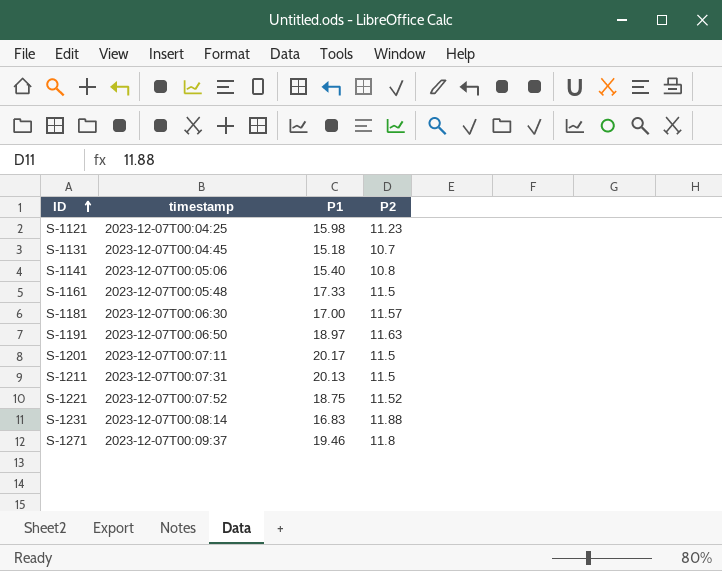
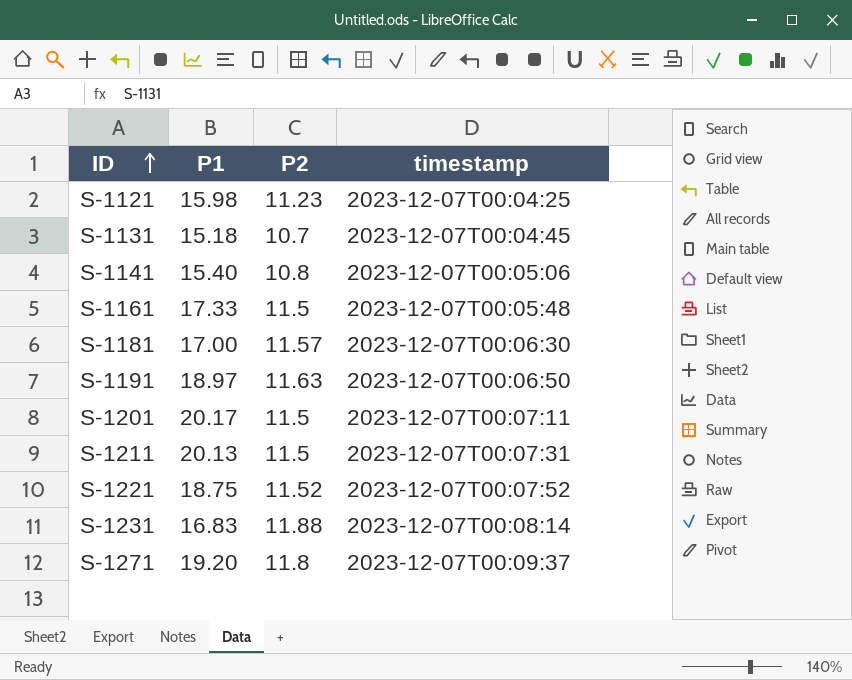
column timestamp | position: 2 -> 4
S-1271 | P1: 19.46 -> 19.20

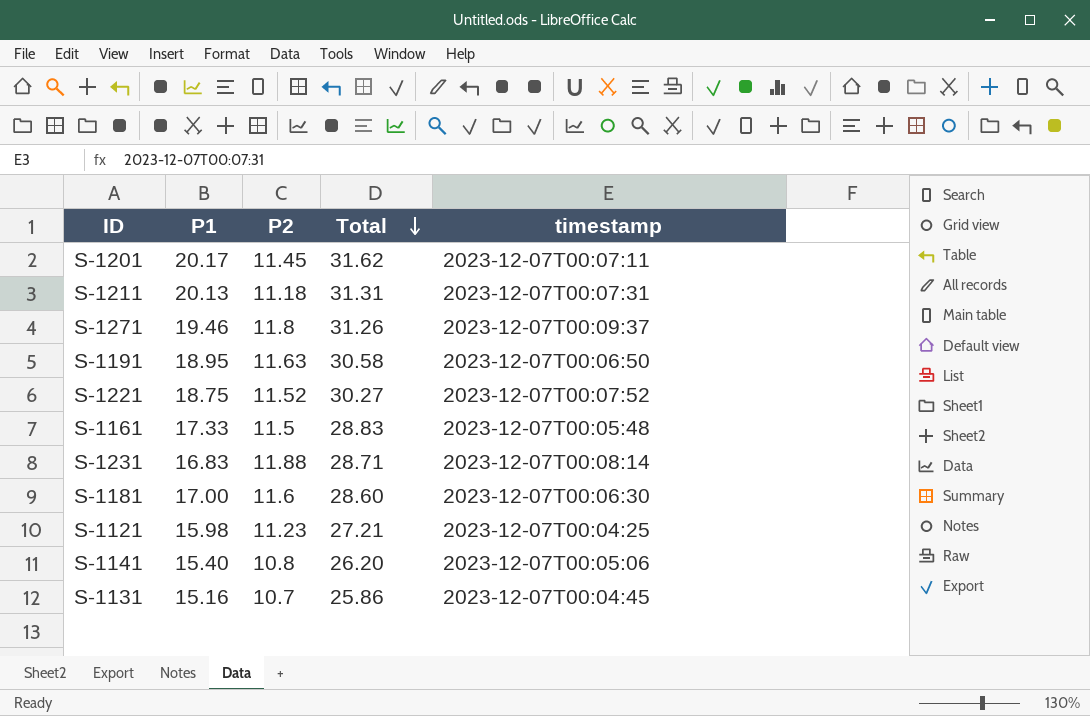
row order: ID ascending -> Total descending
column Total | formula: none -> [P1] + [P2]
S-1201 | P2: 11.5 -> 11.45
S-1211 | P2: 11.5 -> 11.18
S-1271 | P1: 19.20 -> 19.46
S-1191 | P1: 18.97 -> 18.95
S-1181 | P2: 11.57 -> 11.6
S-1131 | P1: 15.18 -> 15.16

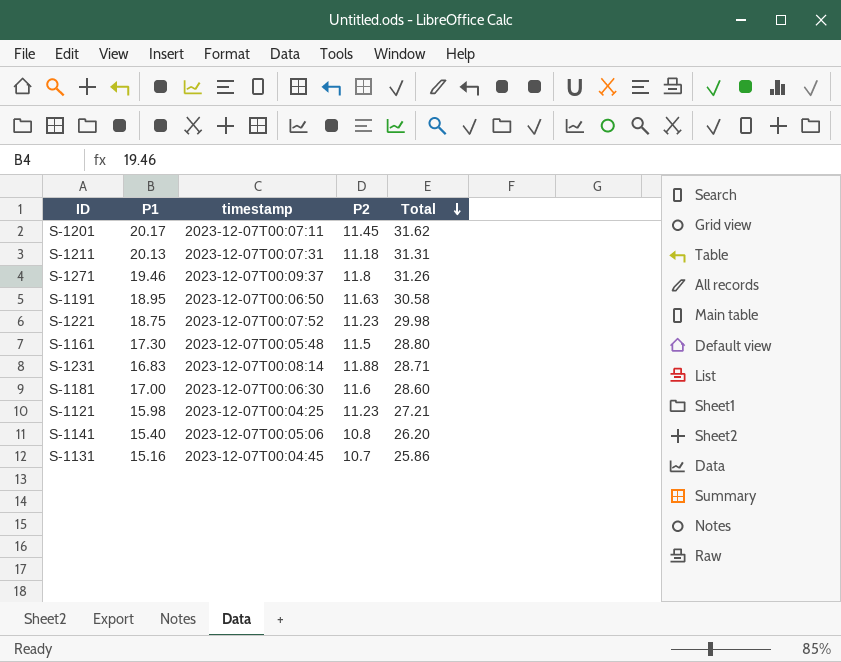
column timestamp | position: 5 -> 3
S-1221 | P2: 11.52 -> 11.23
S-1221 | Total: 30.27 -> 29.98
S-1161 | P1: 17.33 -> 17.30
S-1161 | Total: 28.83 -> 28.80

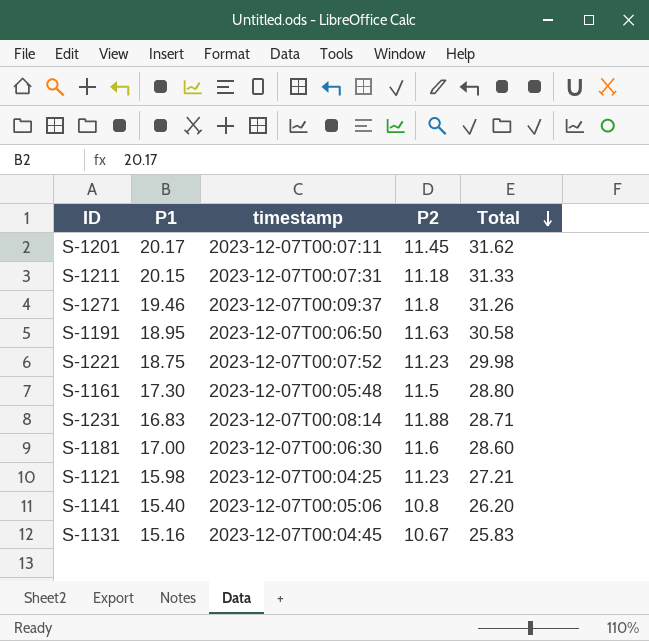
S-1211 | P1: 20.13 -> 20.15
S-1211 | Total: 31.31 -> 31.33
S-1131 | P2: 10.7 -> 10.67
S-1131 | Total: 25.86 -> 25.83

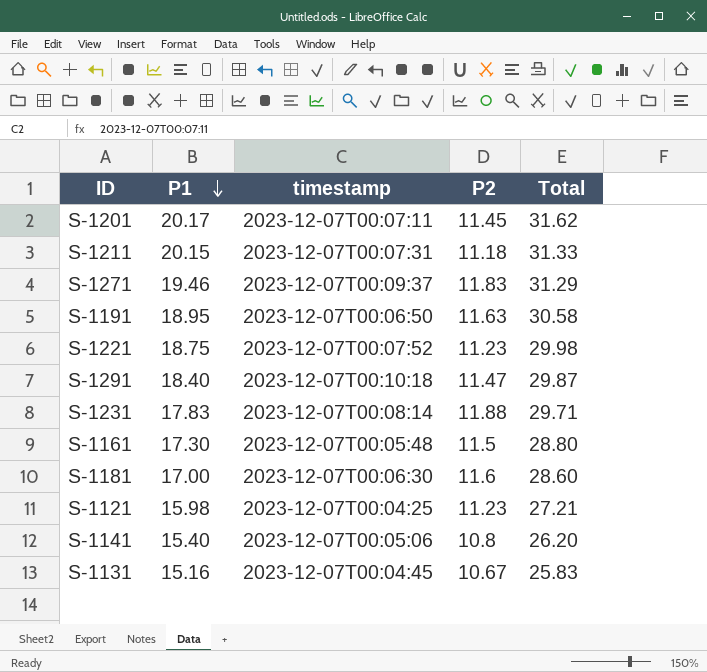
row order: Total descending -> P1 descending
S-1271 | P2: 11.8 -> 11.83
S-1271 | Total: 31.26 -> 31.29
row S-1291: none -> 18.40 | 2023-12-07T00:10:18 | 11.47 | 29.87
S-1231 | P1: 16.83 -> 17.83
S-1231 | Total: 28.71 -> 29.71

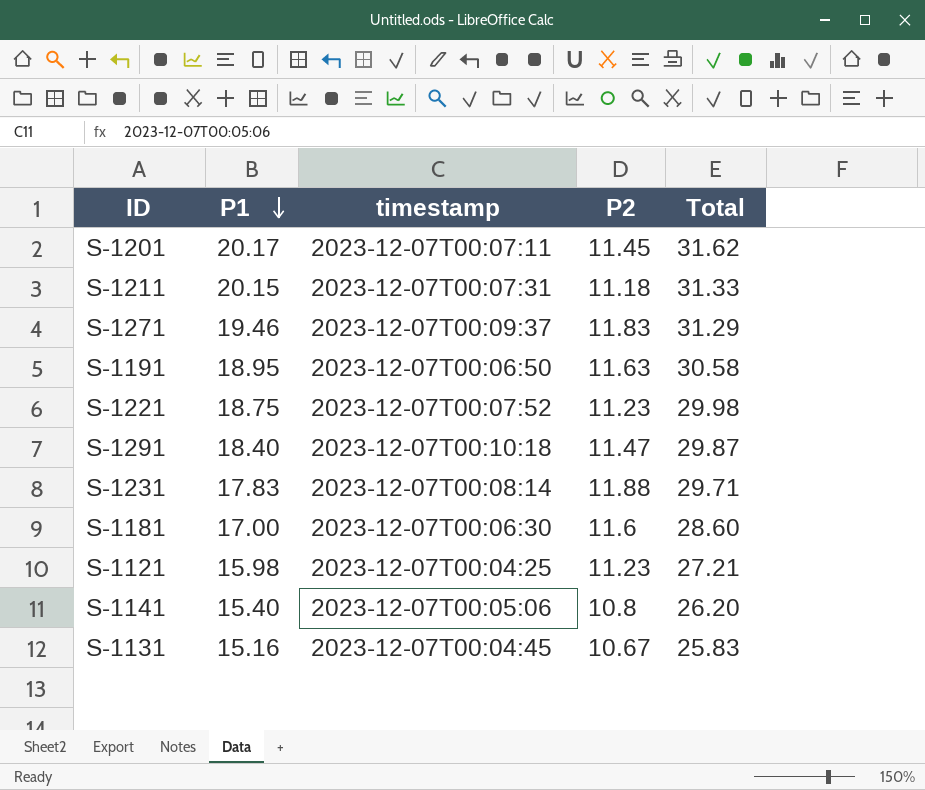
row S-1161: 17.30 | 2023-12-07T00:05:48 | 11.5 | 28.80 -> none

